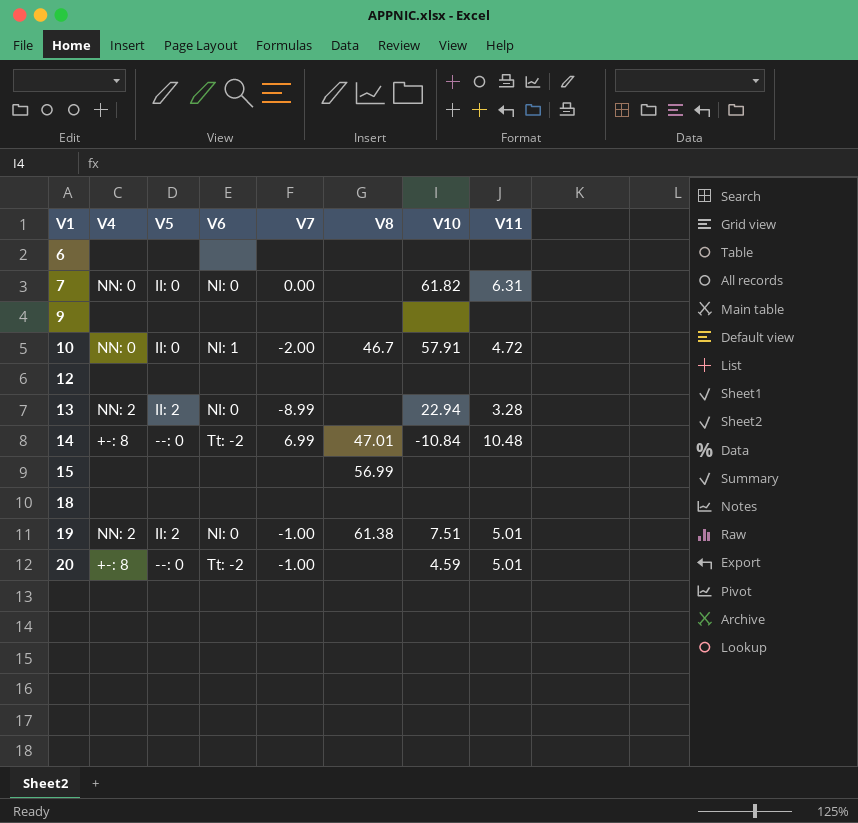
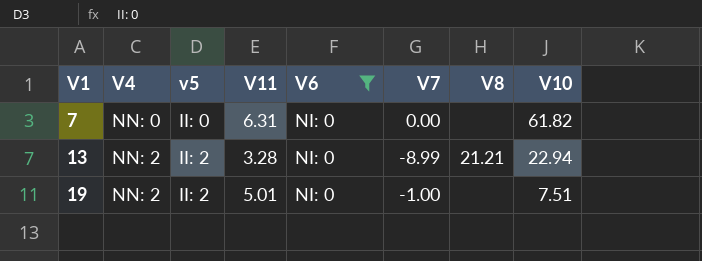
filter: none -> V6 = NI: 0
column name: V5 -> v5
column V11 | position: 8 -> 4
13 | V8: none -> 21.21
19 | V8: 61.38 -> none

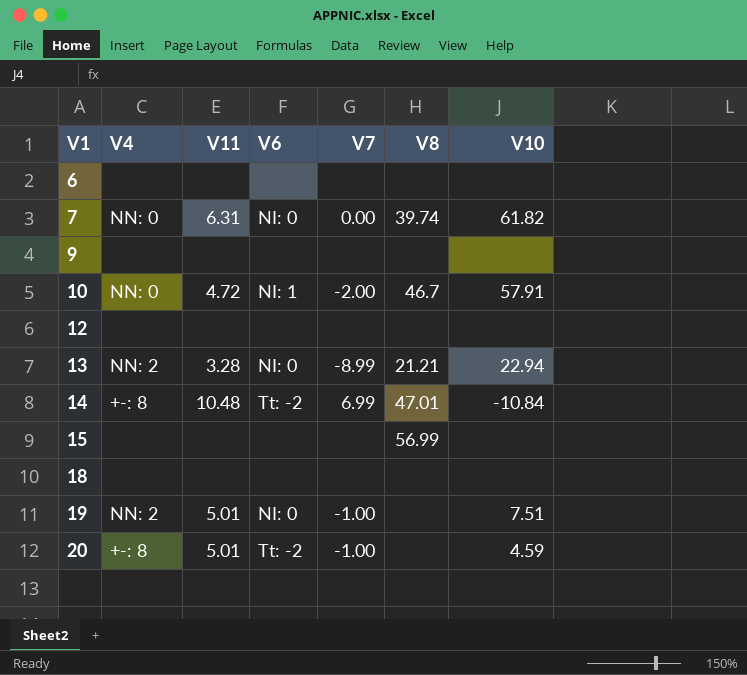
filter: V6 = NI: 0 -> none
column v5 | position: 3 -> none
7 | V8: none -> 39.74

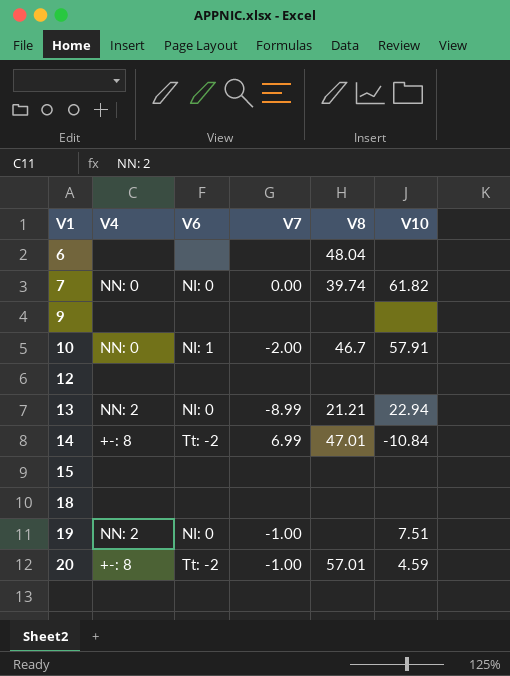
column V11 | position: 3 -> none
6 | V8: none -> 48.04
15 | V8: 56.99 -> none
20 | V8: none -> 57.01

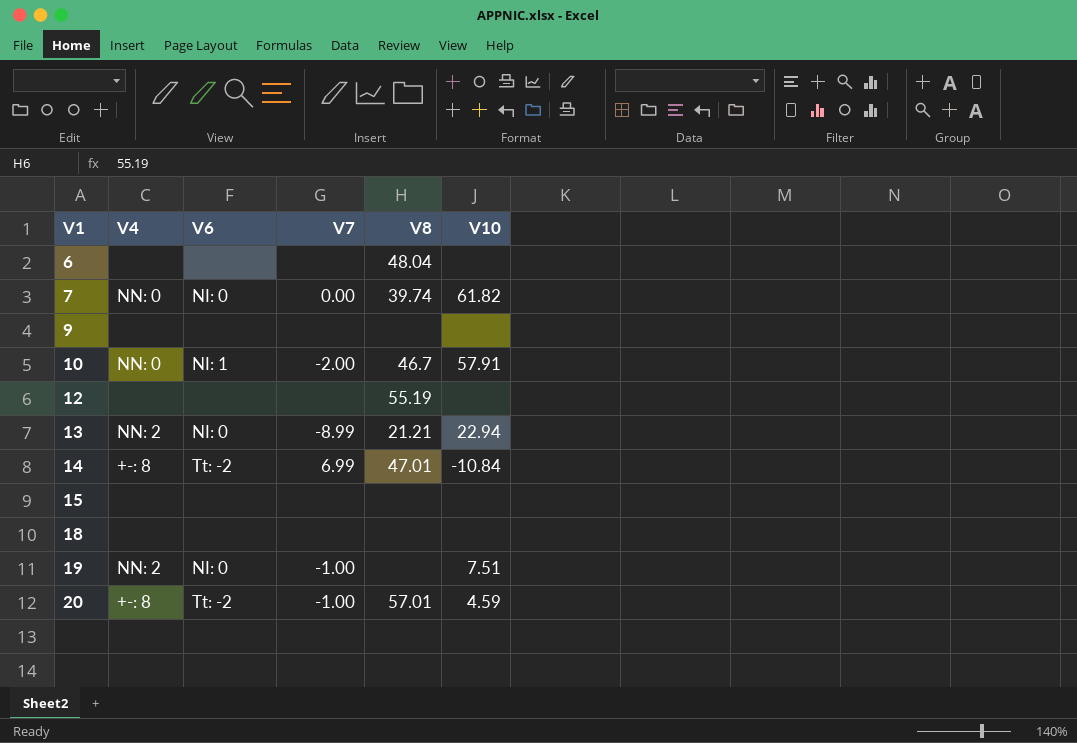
12 | V8: none -> 55.19

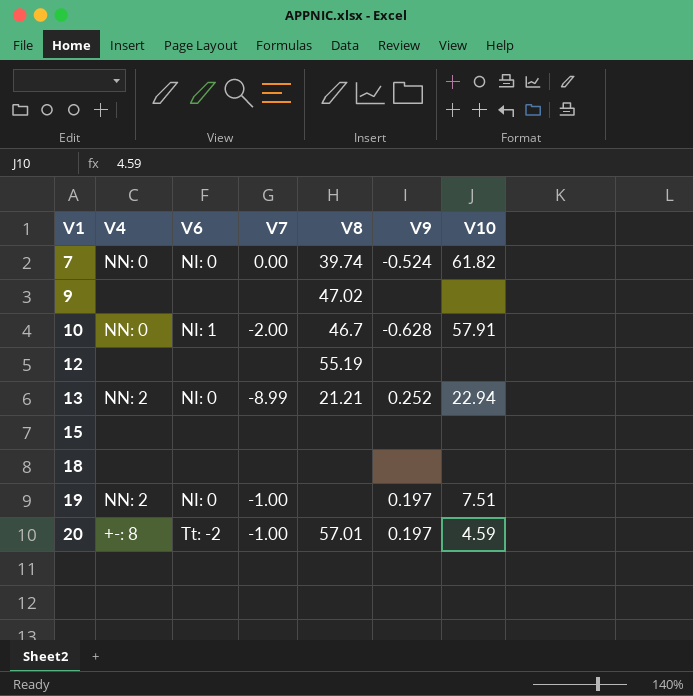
column V9 | position: none -> 6
row 6: none | none | none | 48.04 | none -> none
row 14: +-: 8 | Tt: -2 | 6.99 | 47.01 | -10.84 -> none
9 | V8: none -> 47.02

